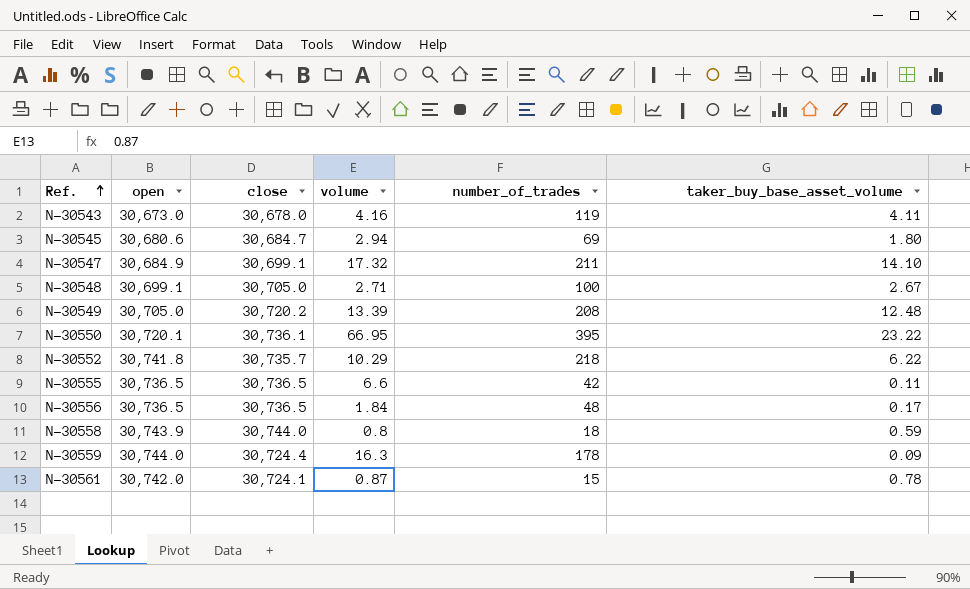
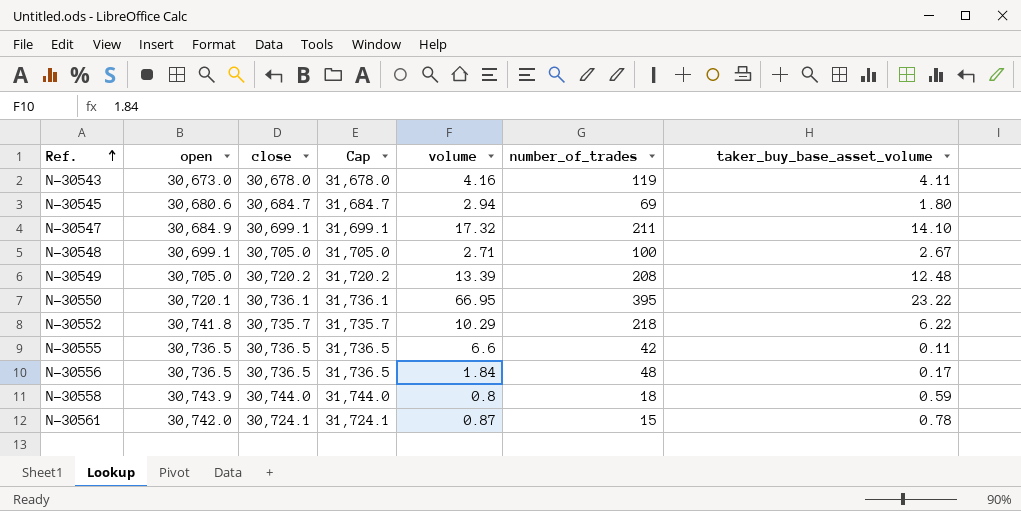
column Cap | formula: none -> [close] + 1000
row N-30559: 30,744.0 | 30,724.4 | 16.3 | 178 | 0.09 -> none

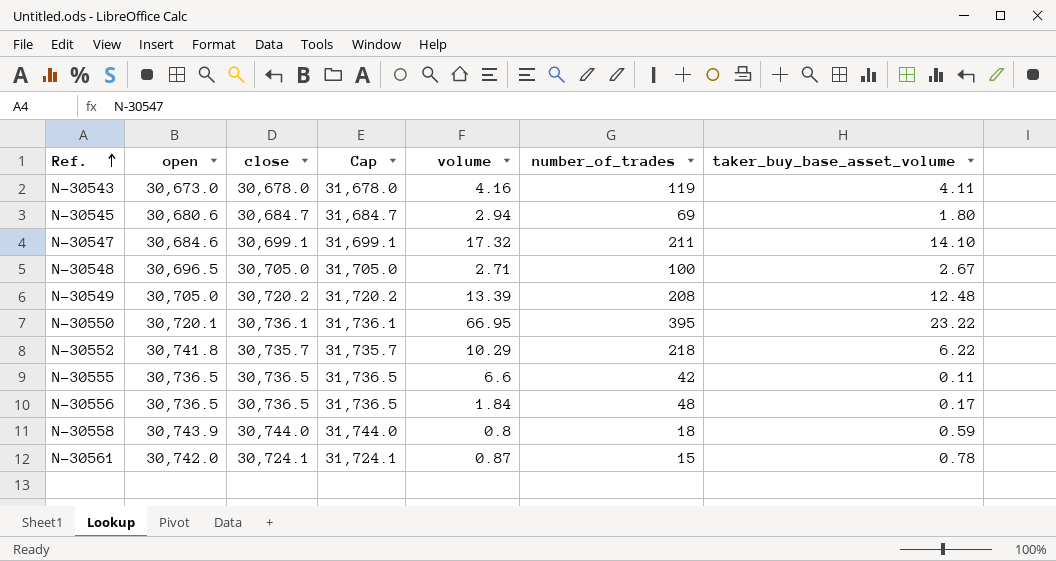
N-30547 | open: 30,684.9 -> 30,684.6
N-30548 | open: 30,699.1 -> 30,696.5

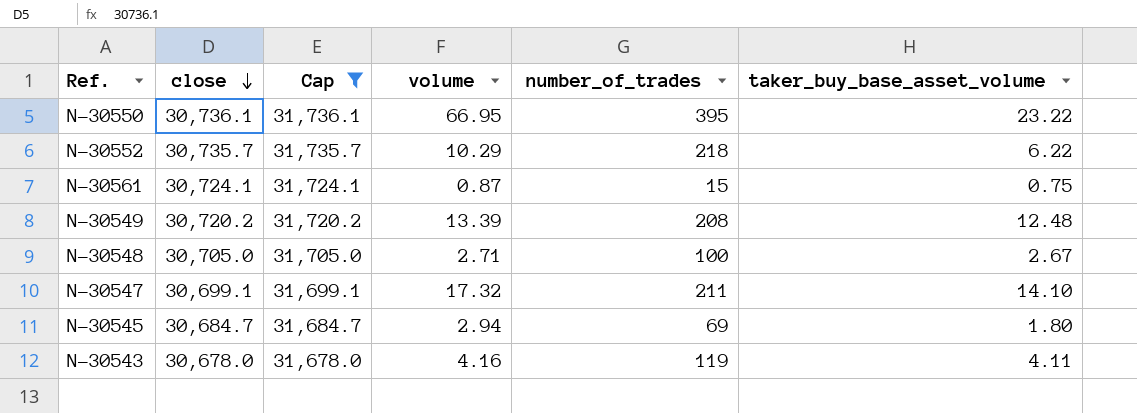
filter: none -> Cap <= 31,736.1
row order: Ref. ascending -> close descending
column open | position: 2 -> none
N-30561 | taker_buy_base_asset_volume: 0.78 -> 0.75

